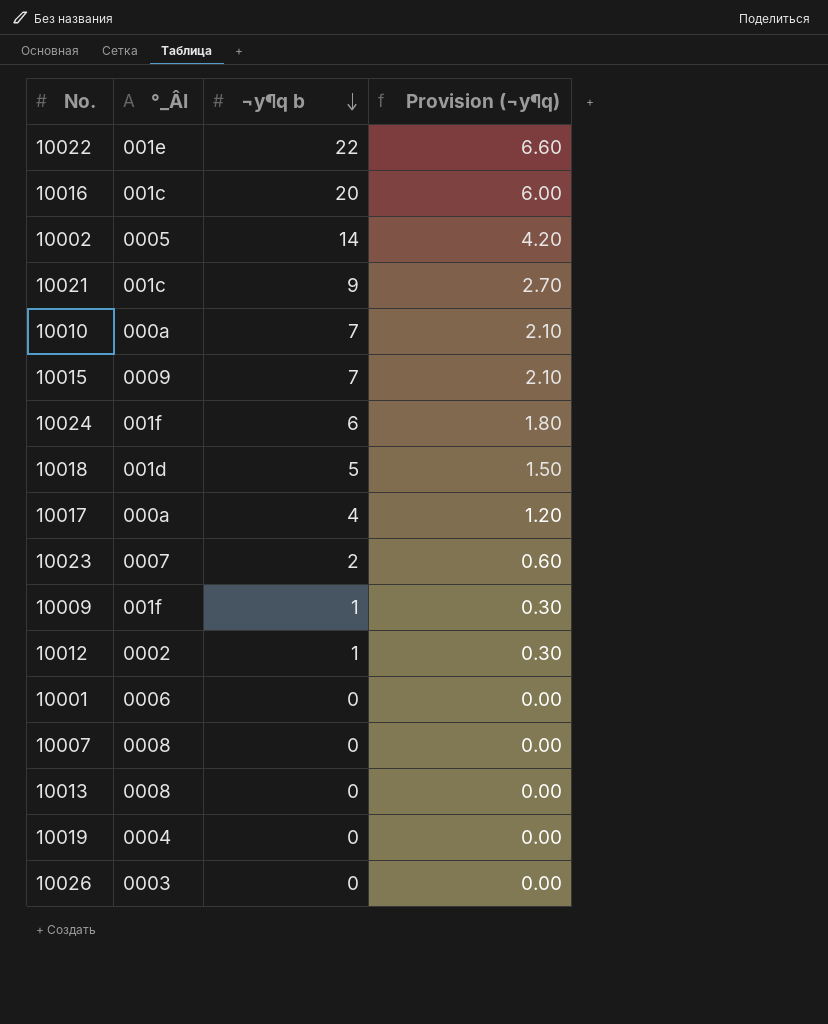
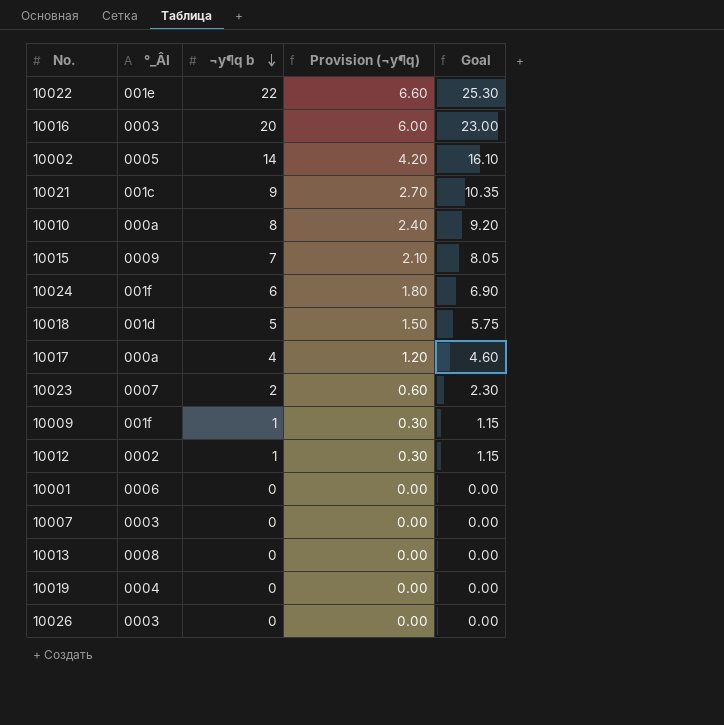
column Goal | formula: none -> [¬y¶q b] * 1.15
10016 | °_ÂI: 001c -> 0003
10010 | ¬y¶q b: 7 -> 8
10010 | Provision (¬y¶q): 2.10 -> 2.40
10007 | °_ÂI: 0008 -> 0003

